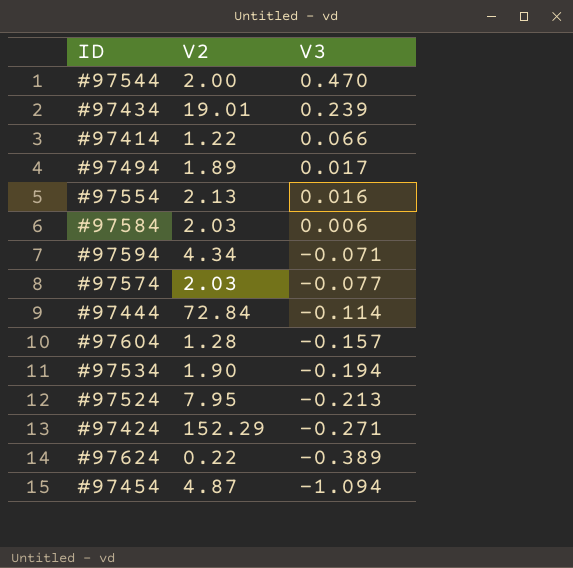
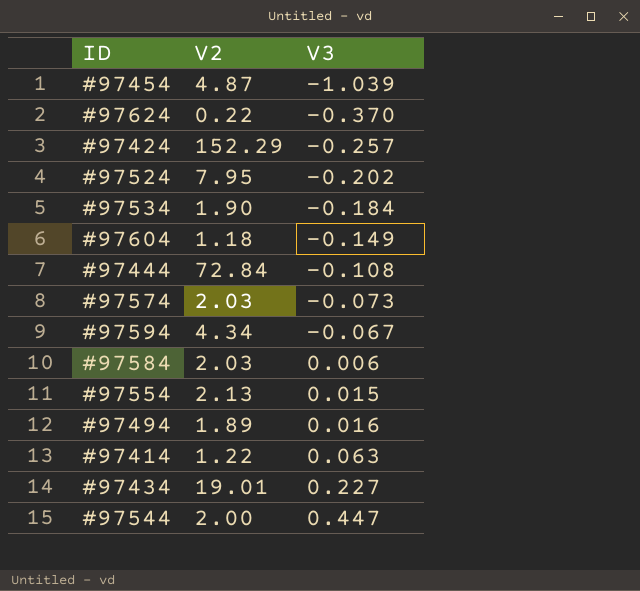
row order: V3 descending -> V3 ascending
#97454 | V3: -1.094 -> -1.039
#97624 | V3: -0.389 -> -0.370
#97424 | V3: -0.271 -> -0.257
#97524 | V3: -0.213 -> -0.202
#97534 | V3: -0.194 -> -0.184
#97604 | V2: 1.28 -> 1.18
#97604 | V3: -0.157 -> -0.149
#97444 | V3: -0.114 -> -0.108
#97574 | V3: -0.077 -> -0.073
#97594 | V3: -0.071 -> -0.067
#97554 | V3: 0.016 -> 0.015
#97494 | V3: 0.017 -> 0.016
#97414 | V3: 0.066 -> 0.063
#97434 | V3: 0.239 -> 0.227
#97544 | V3: 0.470 -> 0.447

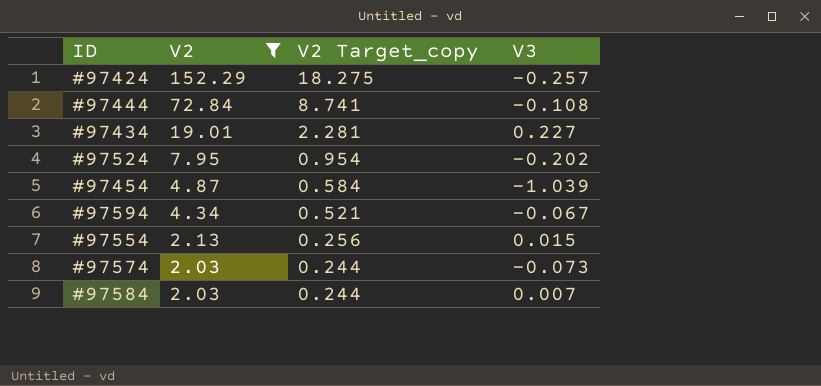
filter: none -> V2 >= 2.03
row order: V3 ascending -> V2 descending
column V2 Target_copy | formula: none -> [V2] * 0.12
#97584 | V3: 0.006 -> 0.007

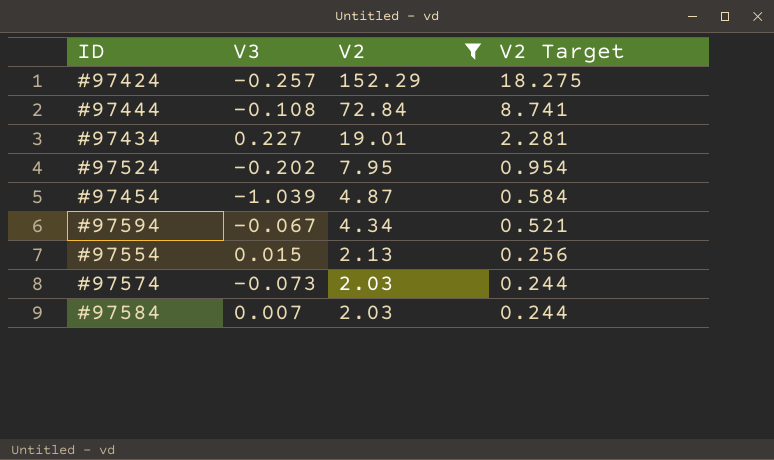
column V3 | position: 4 -> 2
column name: V2 Target_copy -> V2 Target

